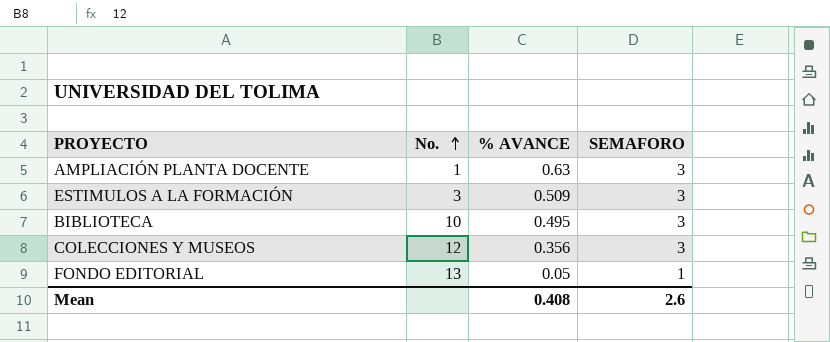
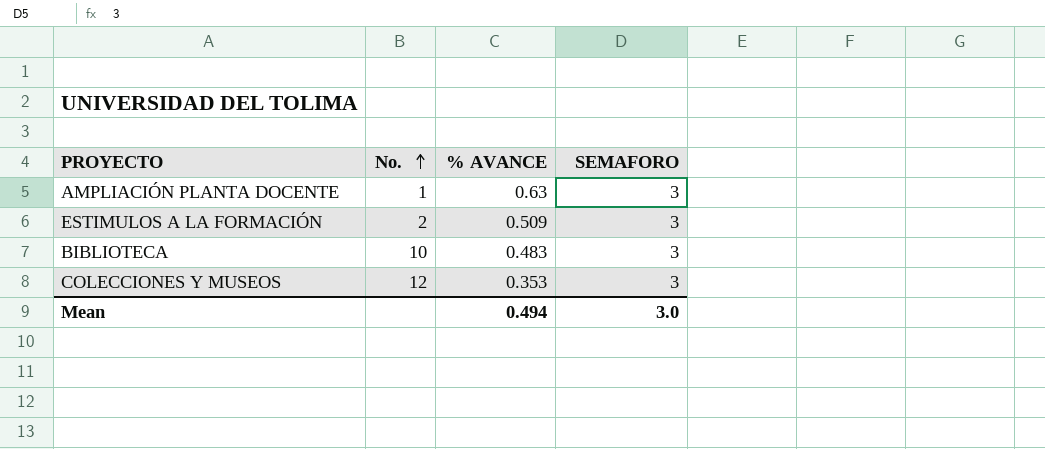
row FONDO EDITORIAL: 13 | 0.05 | 1 -> none
ESTIMULOS A LA FORMACIÓN | No.: 3 -> 2
BIBLIOTECA | % AVANCE: 0.495 -> 0.483
COLECCIONES Y MUSEOS | % AVANCE: 0.356 -> 0.353
Mean | % AVANCE: 0.408 -> 0.494
Mean | SEMAFORO: 2.6 -> 3.0

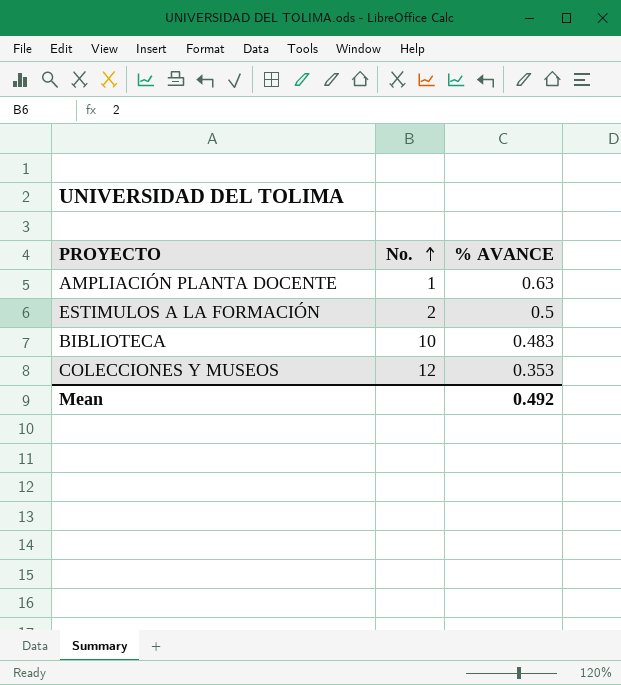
column SEMAFORO | position: 4 -> none
ESTIMULOS A LA FORMACIÓN | % AVANCE: 0.509 -> 0.5
Mean | % AVANCE: 0.494 -> 0.492

